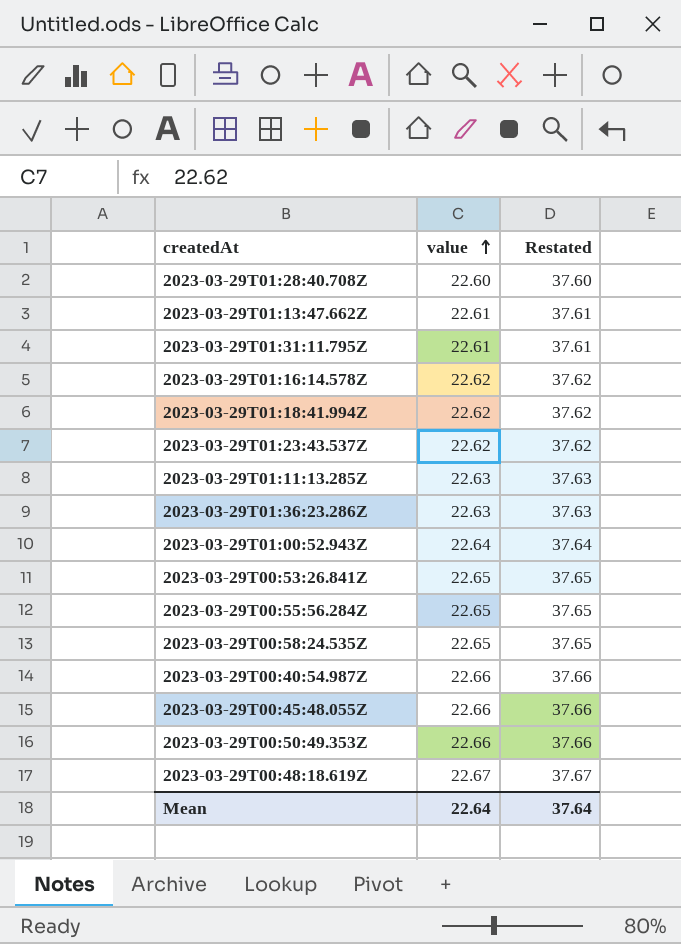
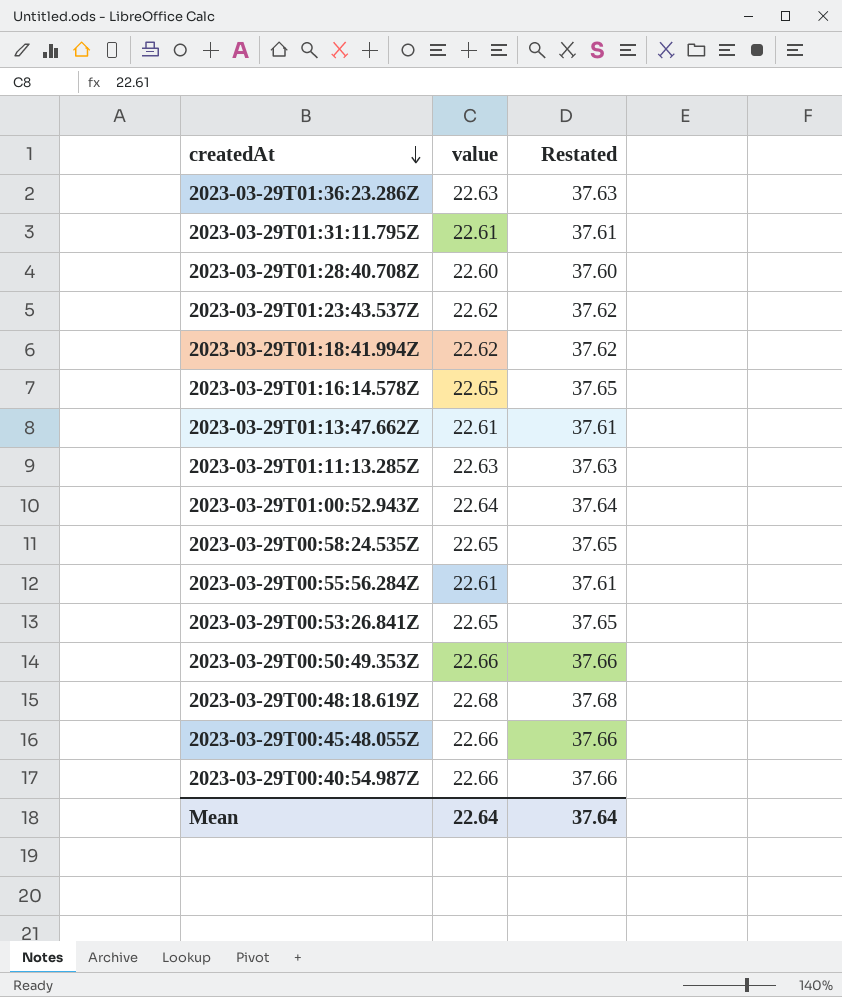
row order: value ascending -> createdAt descending
2023-03-29T01:16:14.578Z | value: 22.62 -> 22.65
2023-03-29T01:16:14.578Z | Restated: 37.62 -> 37.65
2023-03-29T00:55:56.284Z | value: 22.65 -> 22.61
2023-03-29T00:55:56.284Z | Restated: 37.65 -> 37.61
2023-03-29T00:48:18.619Z | value: 22.67 -> 22.68
2023-03-29T00:48:18.619Z | Restated: 37.67 -> 37.68

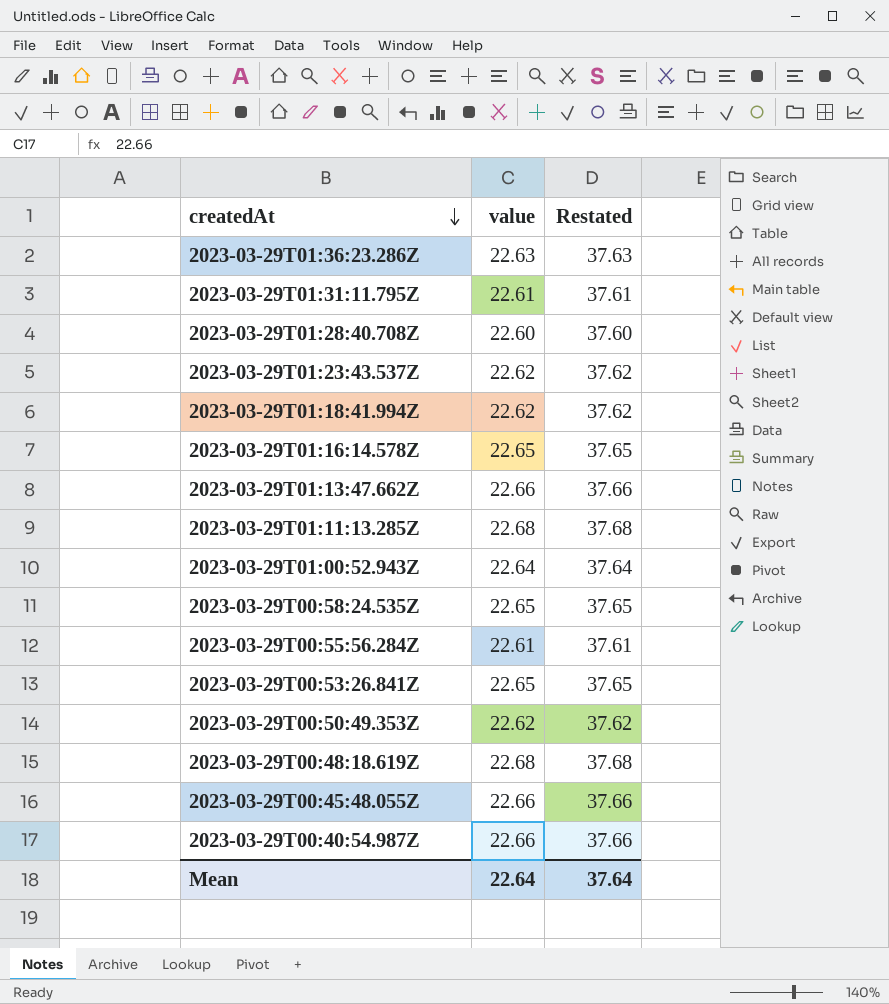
2023-03-29T01:13:47.662Z | value: 22.61 -> 22.66
2023-03-29T01:13:47.662Z | Restated: 37.61 -> 37.66
2023-03-29T01:11:13.285Z | value: 22.63 -> 22.68
2023-03-29T01:11:13.285Z | Restated: 37.63 -> 37.68
2023-03-29T00:50:49.353Z | value: 22.66 -> 22.62
2023-03-29T00:50:49.353Z | Restated: 37.66 -> 37.62

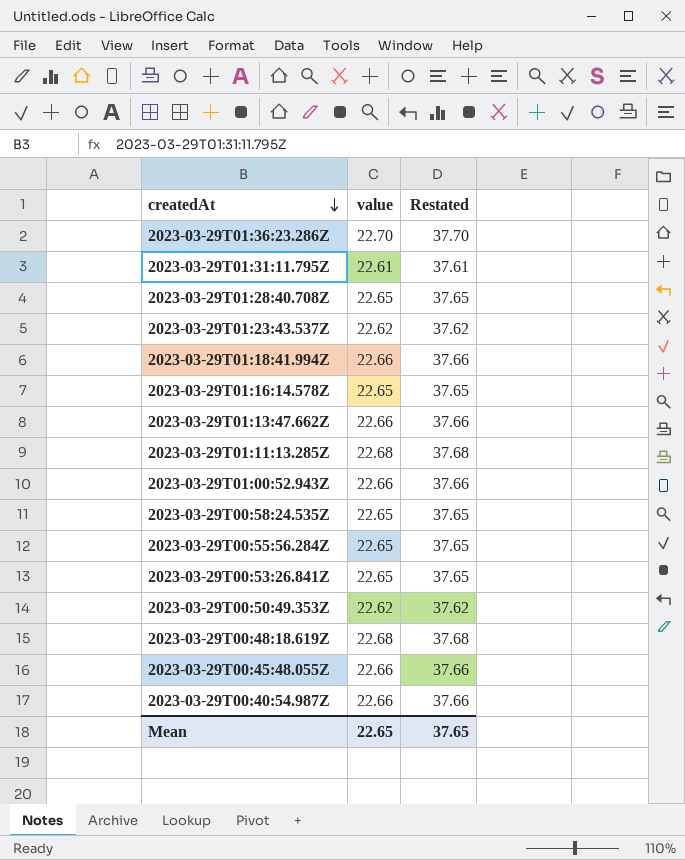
2023-03-29T01:36:23.286Z | value: 22.63 -> 22.70
2023-03-29T01:36:23.286Z | Restated: 37.63 -> 37.70
2023-03-29T01:28:40.708Z | value: 22.60 -> 22.65
2023-03-29T01:28:40.708Z | Restated: 37.60 -> 37.65
2023-03-29T01:18:41.994Z | value: 22.62 -> 22.66
2023-03-29T01:18:41.994Z | Restated: 37.62 -> 37.66
2023-03-29T01:00:52.943Z | value: 22.64 -> 22.66
2023-03-29T01:00:52.943Z | Restated: 37.64 -> 37.66
2023-03-29T00:55:56.284Z | value: 22.61 -> 22.65
2023-03-29T00:55:56.284Z | Restated: 37.61 -> 37.65
Mean | value: 22.64 -> 22.65
Mean | Restated: 37.64 -> 37.65

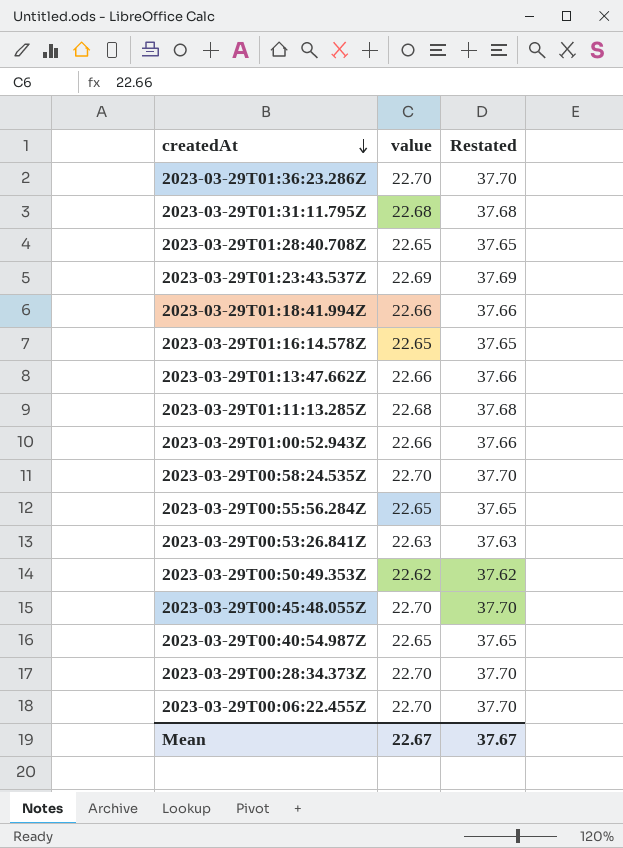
row 2023-03-29T00:48:18.619Z: 22.68 | 37.68 -> none
2023-03-29T01:31:11.795Z | value: 22.61 -> 22.68
2023-03-29T01:31:11.795Z | Restated: 37.61 -> 37.68
2023-03-29T01:23:43.537Z | value: 22.62 -> 22.69
2023-03-29T01:23:43.537Z | Restated: 37.62 -> 37.69
2023-03-29T00:58:24.535Z | value: 22.65 -> 22.70
2023-03-29T00:58:24.535Z | Restated: 37.65 -> 37.70
2023-03-29T00:53:26.841Z | value: 22.65 -> 22.63
2023-03-29T00:53:26.841Z | Restated: 37.65 -> 37.63
2023-03-29T00:45:48.055Z | value: 22.66 -> 22.70
2023-03-29T00:45:48.055Z | Restated: 37.66 -> 37.70
2023-03-29T00:40:54.987Z | value: 22.66 -> 22.65
2023-03-29T00:40:54.987Z | Restated: 37.66 -> 37.65
row 2023-03-29T00:28:34.373Z: none -> 22.70 | 37.70
row 2023-03-29T00:06:22.455Z: none -> 22.70 | 37.70
Mean | value: 22.65 -> 22.67
Mean | Restated: 37.65 -> 37.67

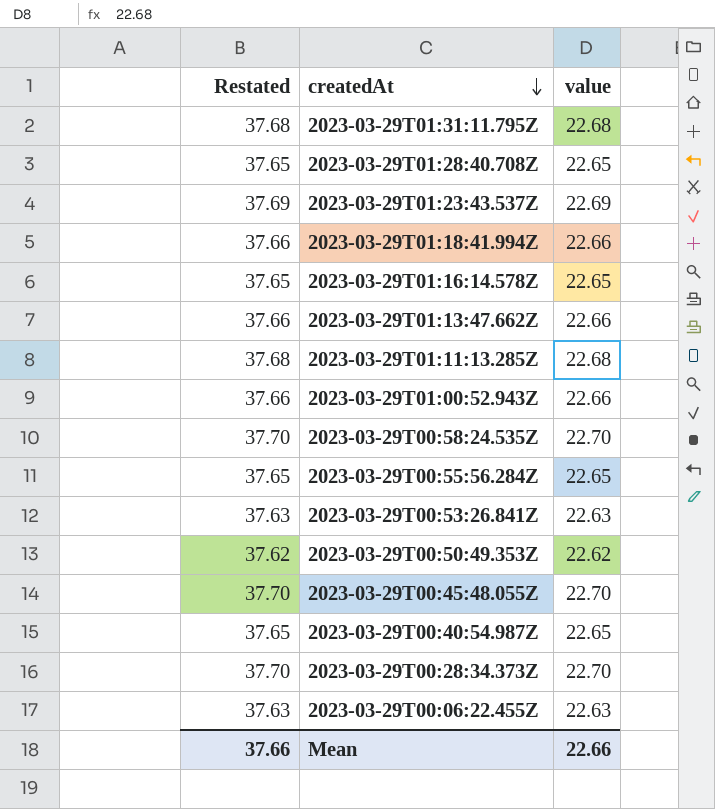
column Restated | position: 3 -> 1
row 2023-03-29T01:36:23.286Z: 22.70 | 37.70 -> none
2023-03-29T00:06:22.455Z | Restated: 37.70 -> 37.63
2023-03-29T00:06:22.455Z | value: 22.70 -> 22.63
Mean | Restated: 37.67 -> 37.66
Mean | value: 22.67 -> 22.66

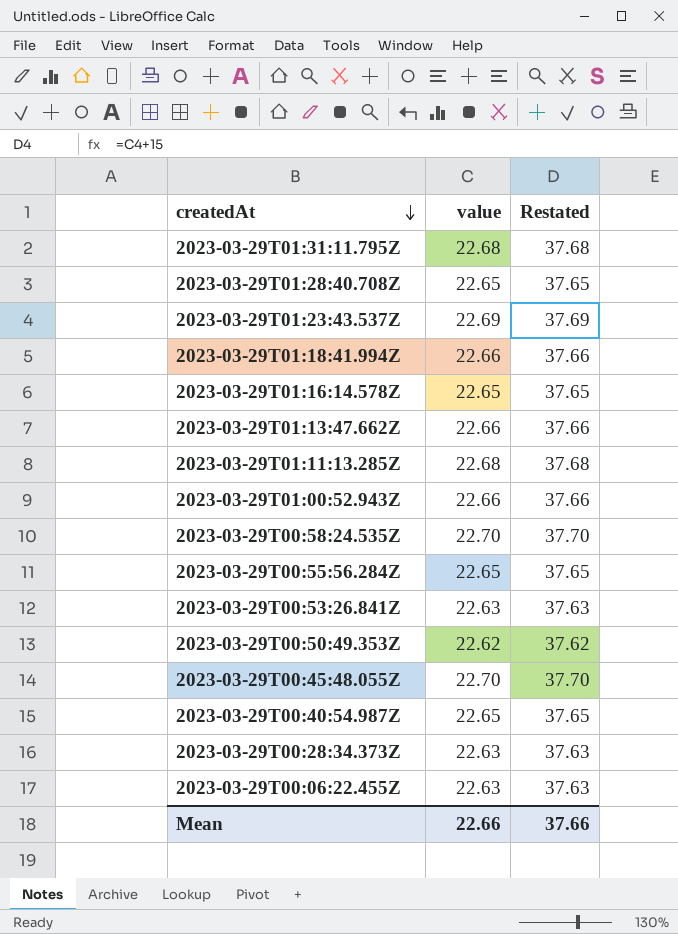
column Restated | position: 1 -> 3
2023-03-29T00:28:34.373Z | value: 22.70 -> 22.63
2023-03-29T00:28:34.373Z | Restated: 37.70 -> 37.63

